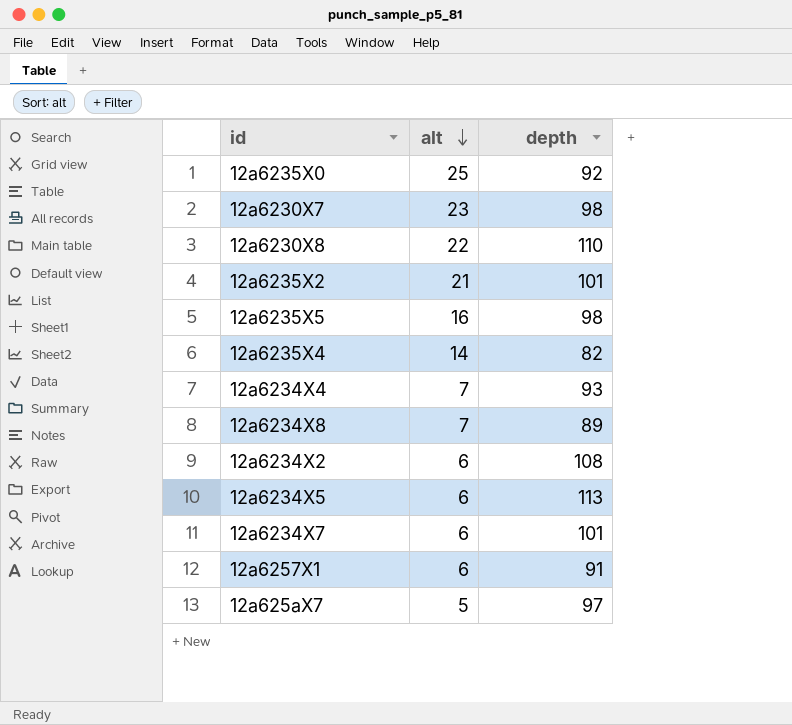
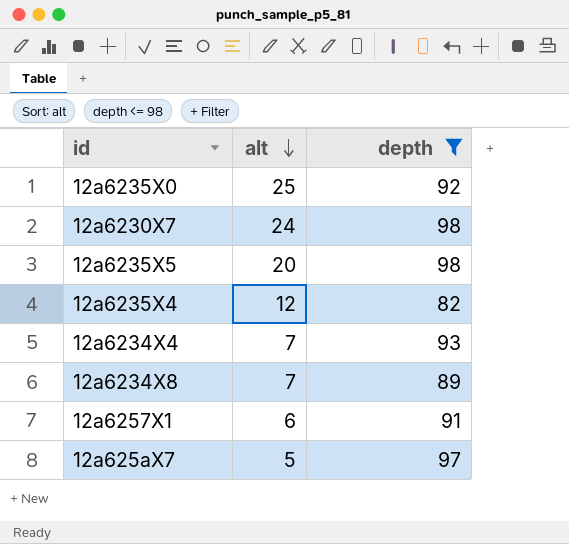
filter: none -> depth <= 98
12a6230X7 | alt: 23 -> 24
12a6235X5 | alt: 16 -> 20
12a6235X4 | alt: 14 -> 12

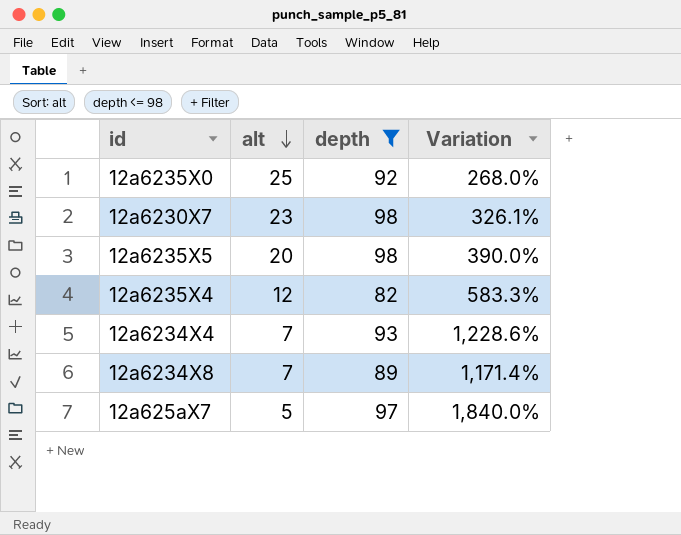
column Variation | formula: none -> ([depth] - [alt]) / [alt]
row 12a6257X1: 6 | 91 -> none
12a6230X7 | alt: 24 -> 23

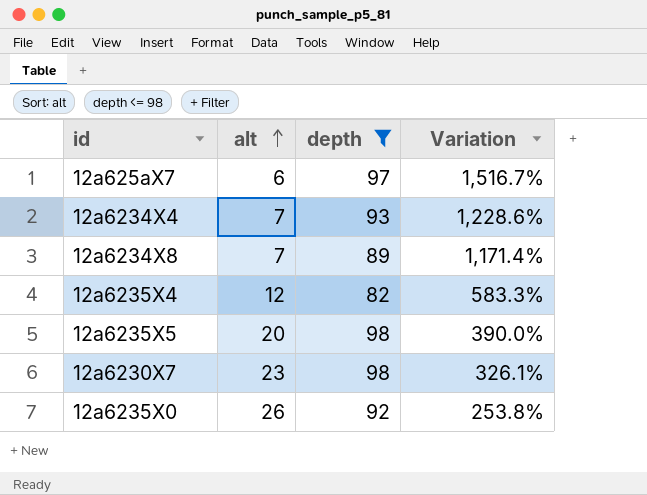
row order: alt descending -> alt ascending
12a625aX7 | alt: 5 -> 6
12a625aX7 | Variation: 1,840.0% -> 1,516.7%
12a6235X0 | alt: 25 -> 26
12a6235X0 | Variation: 268.0% -> 253.8%

